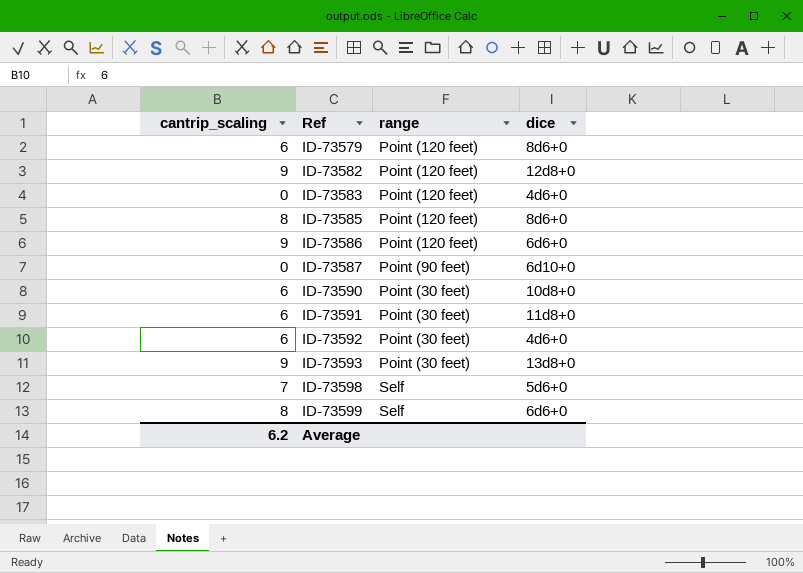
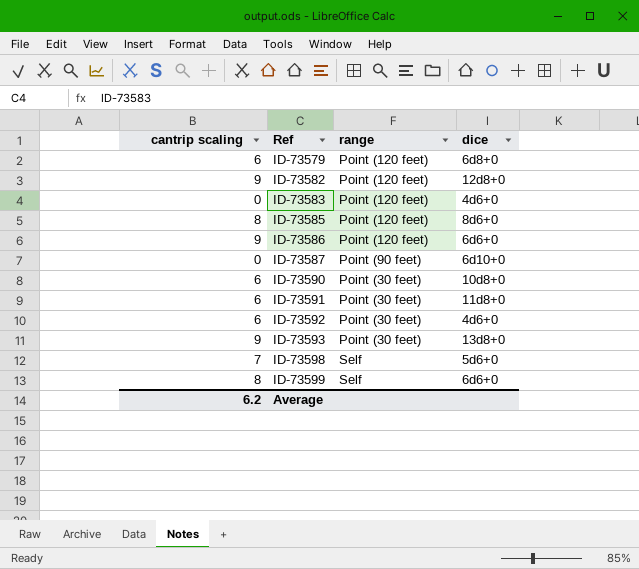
column name: cantrip_scaling -> cantrip scaling
ID-73579 | dice: 8d6+0 -> 6d8+0

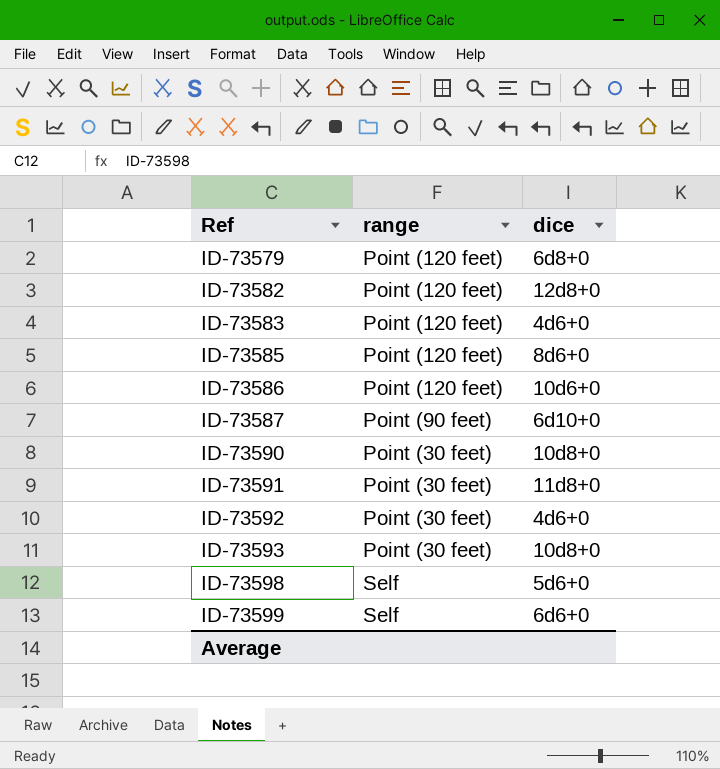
column cantrip scaling | position: 1 -> none
ID-73586 | dice: 6d6+0 -> 10d6+0
ID-73593 | dice: 13d8+0 -> 10d8+0

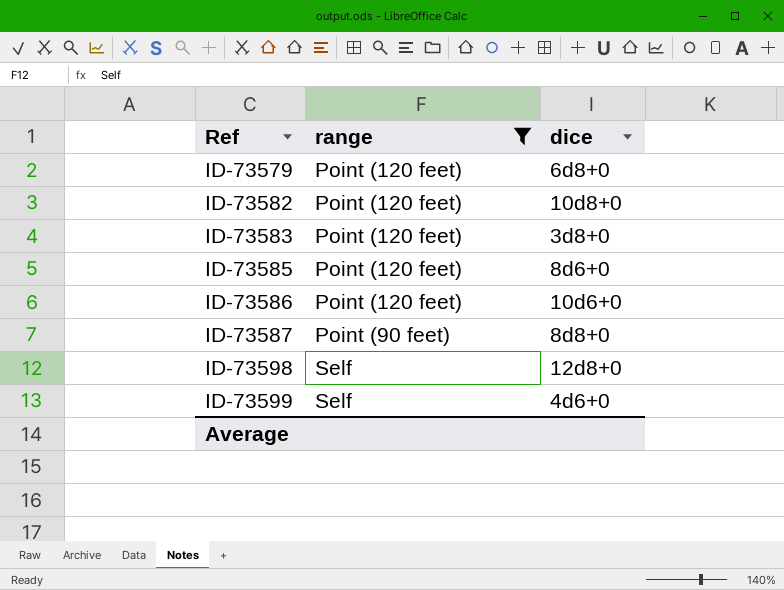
filter: none -> range != Point (30 feet)
ID-73582 | dice: 12d8+0 -> 10d8+0
ID-73583 | dice: 4d6+0 -> 3d8+0
ID-73587 | dice: 6d10+0 -> 8d8+0
ID-73598 | dice: 5d6+0 -> 12d8+0
ID-73599 | dice: 6d6+0 -> 4d6+0

